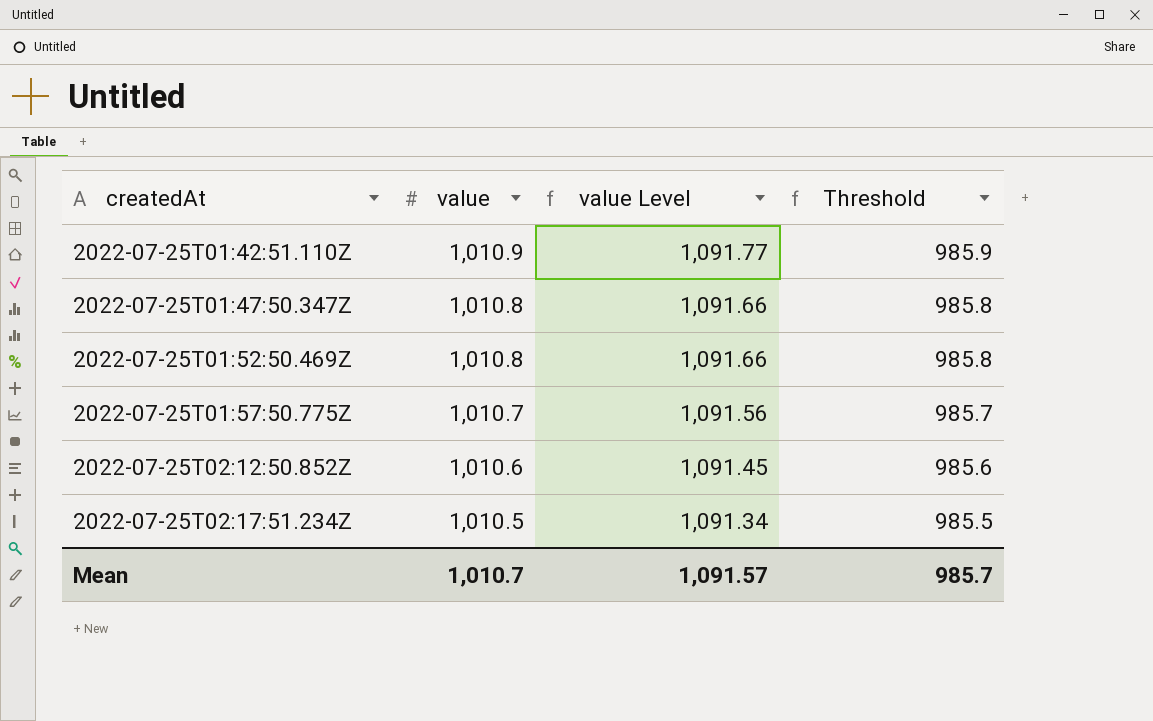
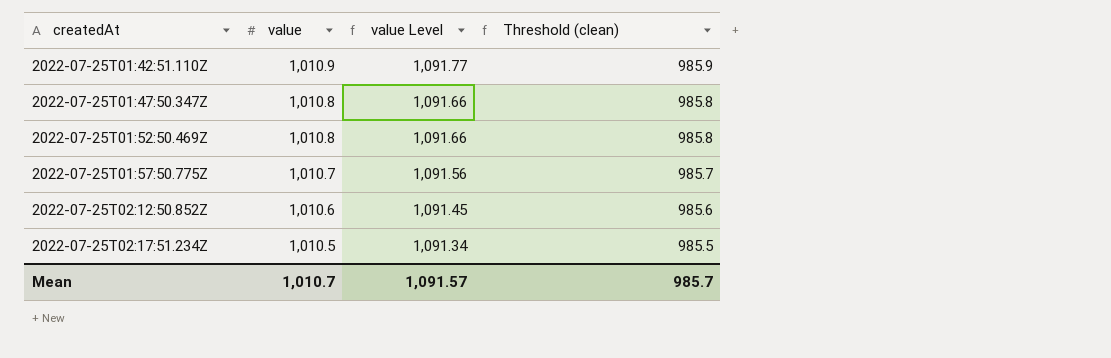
column name: Threshold -> Threshold (clean)

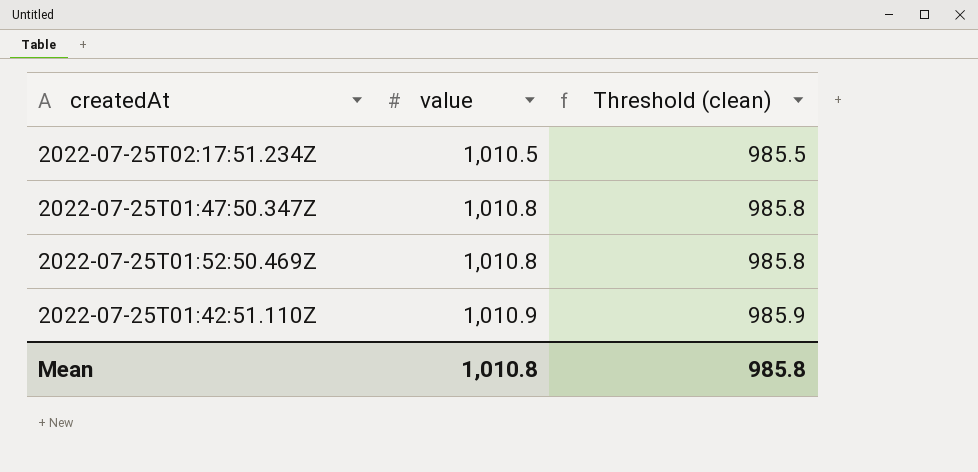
row order: createdAt ascending -> value ascending
column value Level | formula: [value] * 1.08 -> none
row 2022-07-25T01:57:50.775Z: 1,010.7 | 1,091.56 | 985.7 -> none
row 2022-07-25T02:12:50.852Z: 1,010.6 | 1,091.45 | 985.6 -> none
Mean | value: 1,010.7 -> 1,010.8
Mean | Threshold (clean): 985.7 -> 985.8

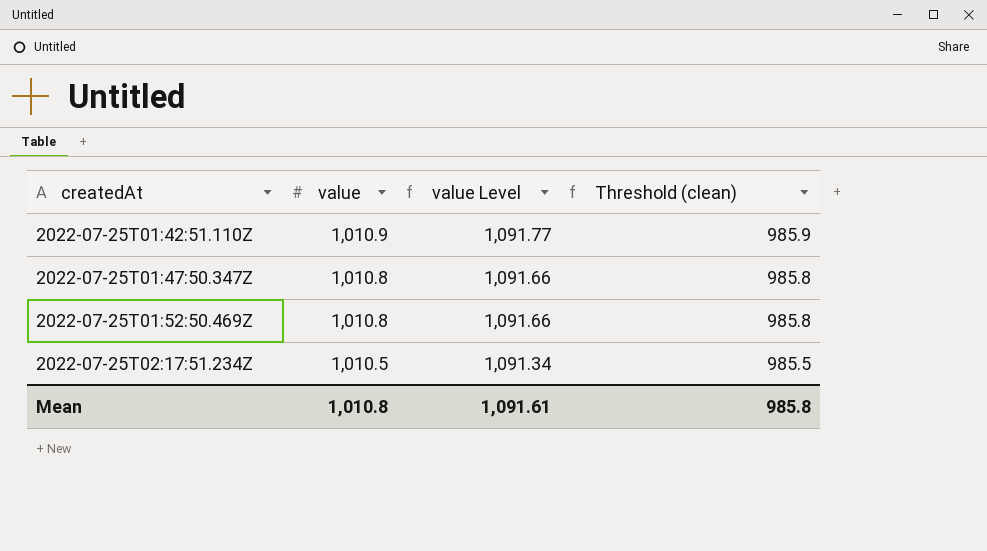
row order: value ascending -> createdAt ascending
column value Level | formula: none -> [value] * 1.08

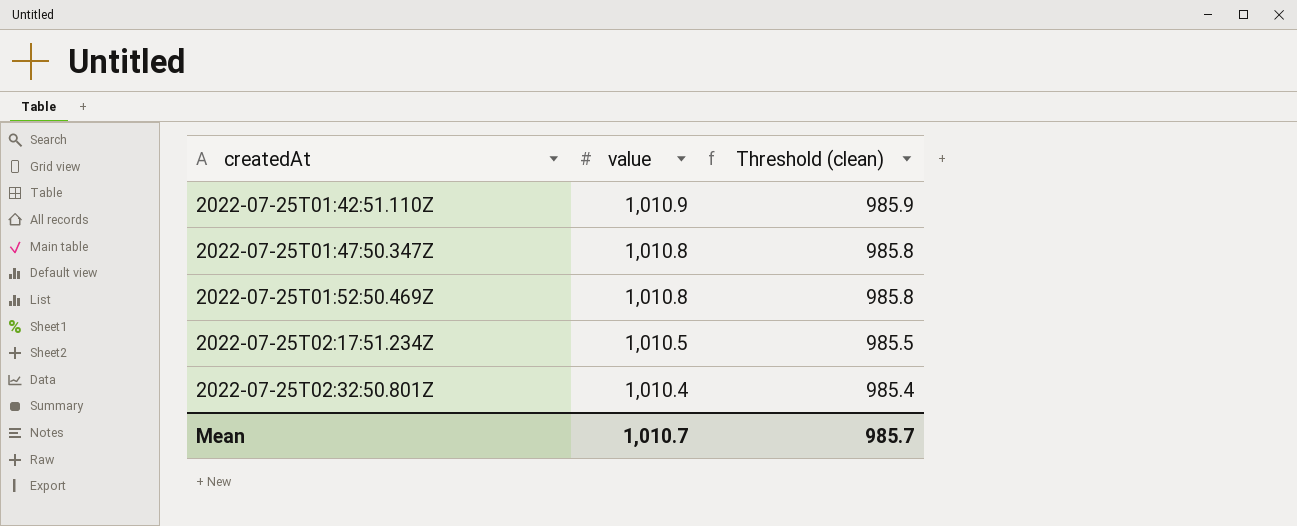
column value Level | formula: [value] * 1.08 -> none
row 2022-07-25T02:32:50.801Z: none -> 1,010.4 | 985.4
Mean | value: 1,010.8 -> 1,010.7
Mean | Threshold (clean): 985.8 -> 985.7

